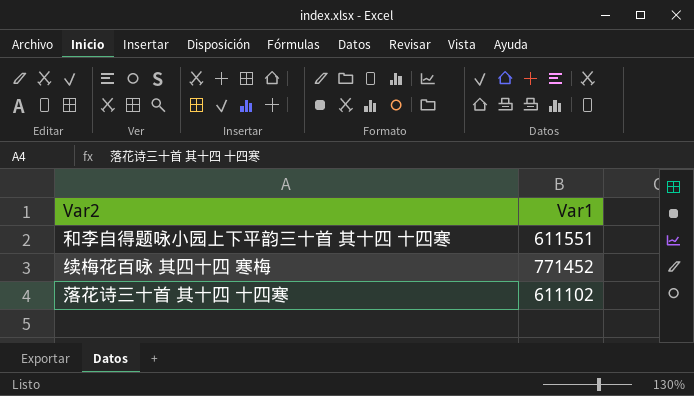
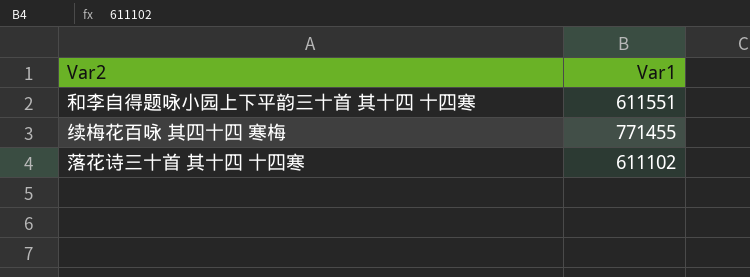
续梅花百咏 其四十四 寒梅 | Var1: 771452 -> 771455

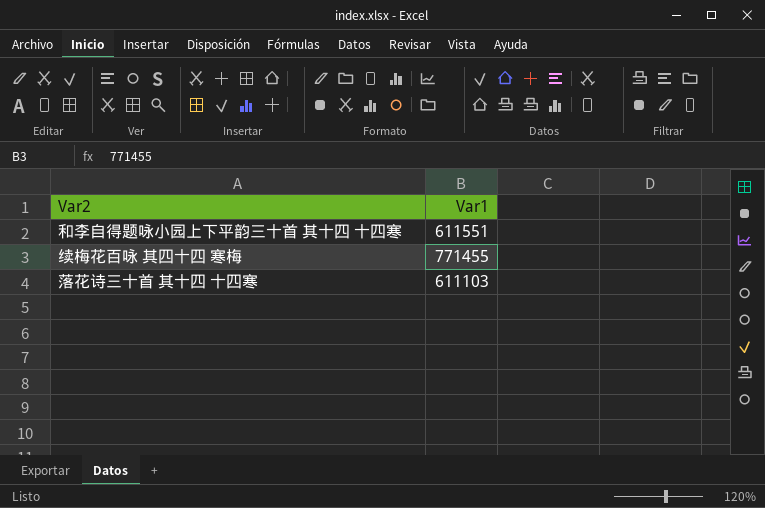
落花诗三十首 其十四 十四寒 | Var1: 611102 -> 611103

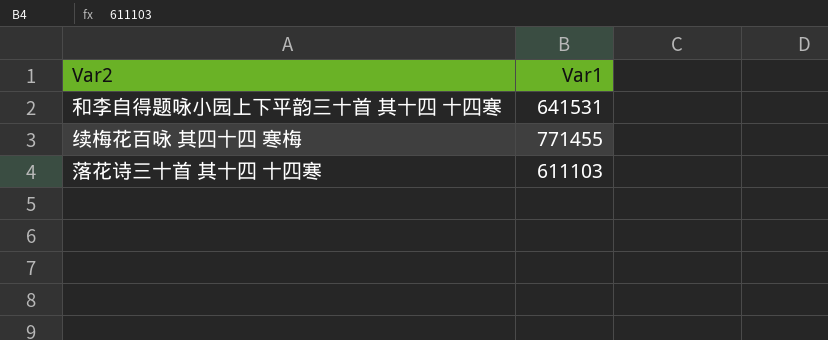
和李自得题咏小园上下平韵三十首 其十四 十四寒 | Var1: 611551 -> 641531

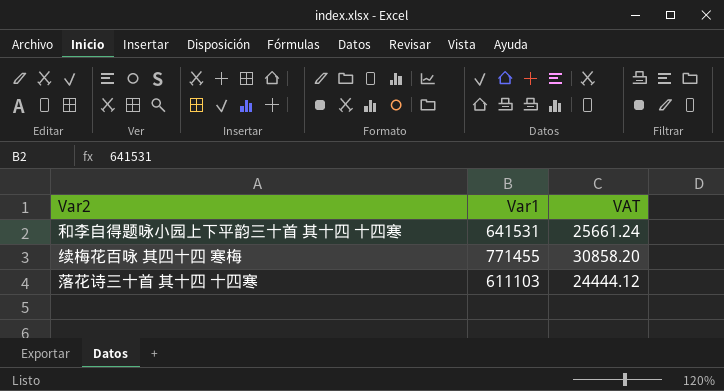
column VAT | formula: none -> [Var1] * 0.04

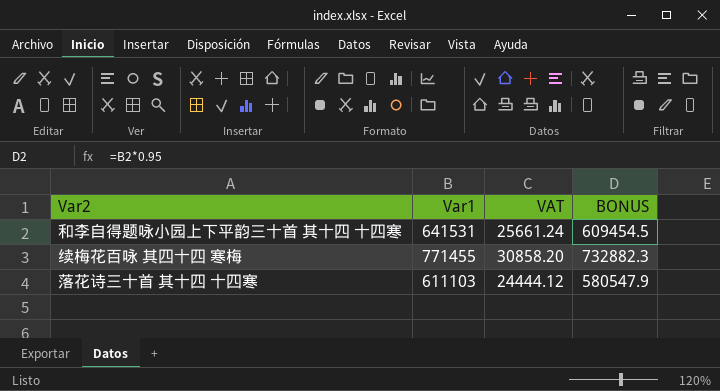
column BONUS | formula: none -> [Var1] * 0.95

